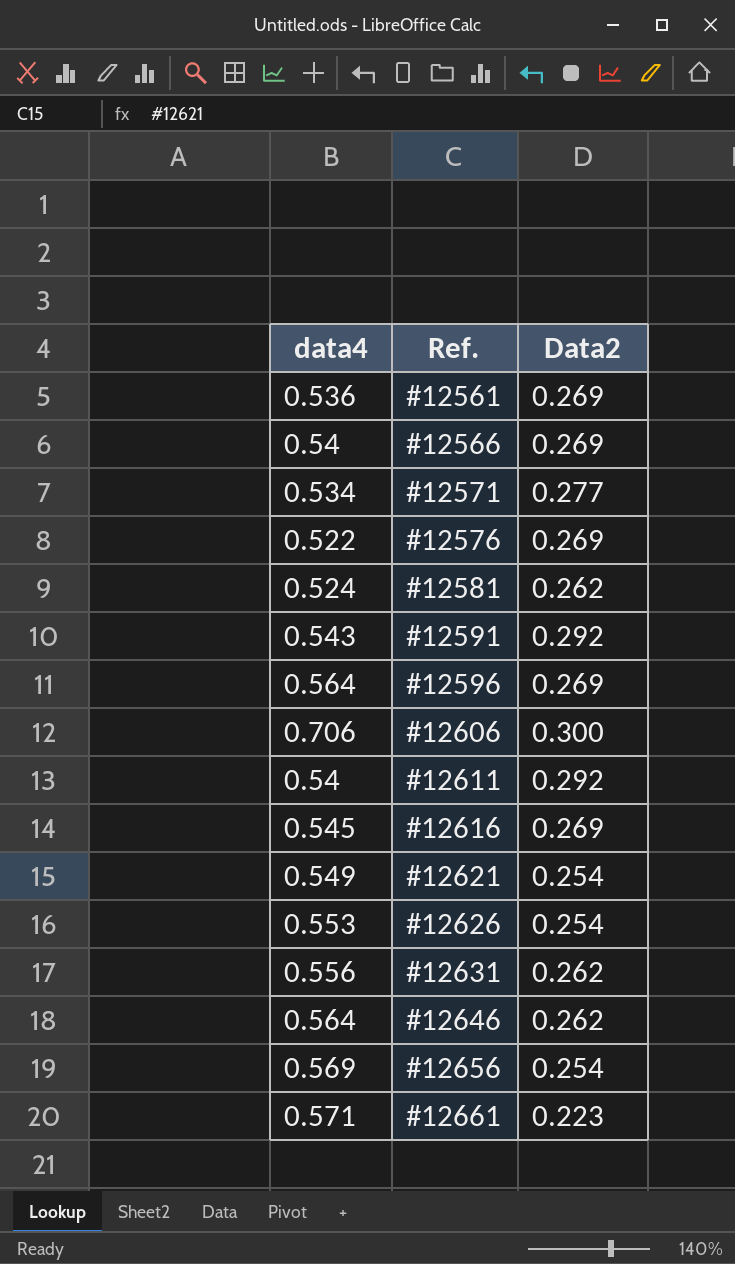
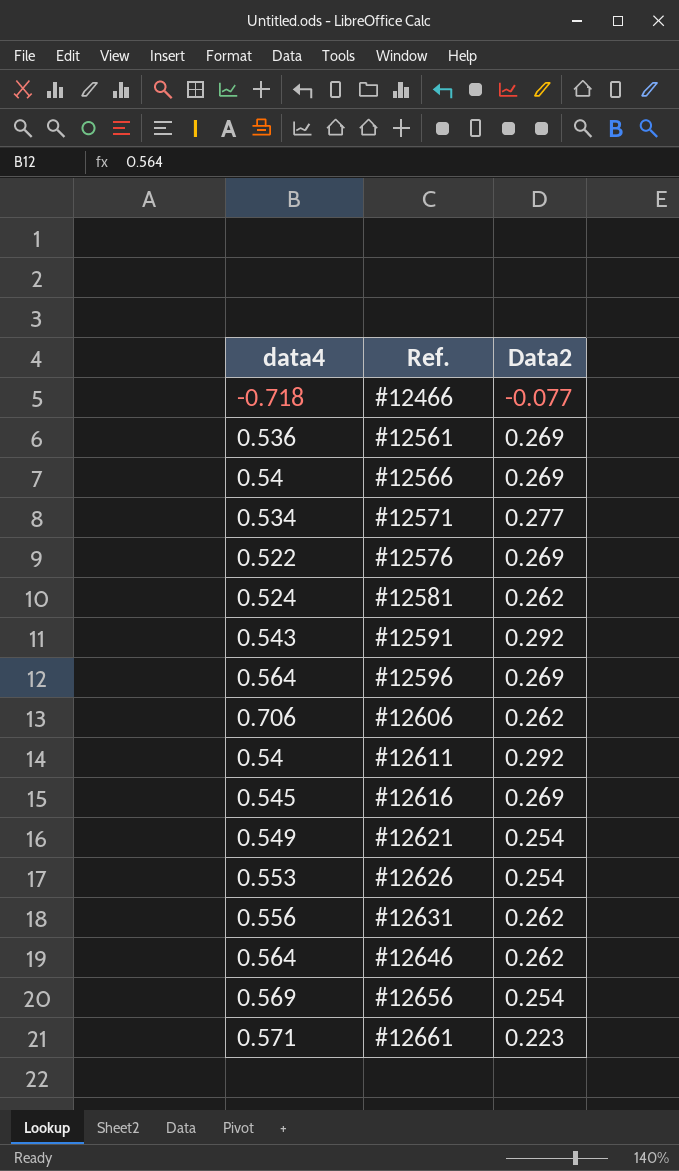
row #12466: none -> -0.718 | -0.077
#12606 | Data2: 0.300 -> 0.262

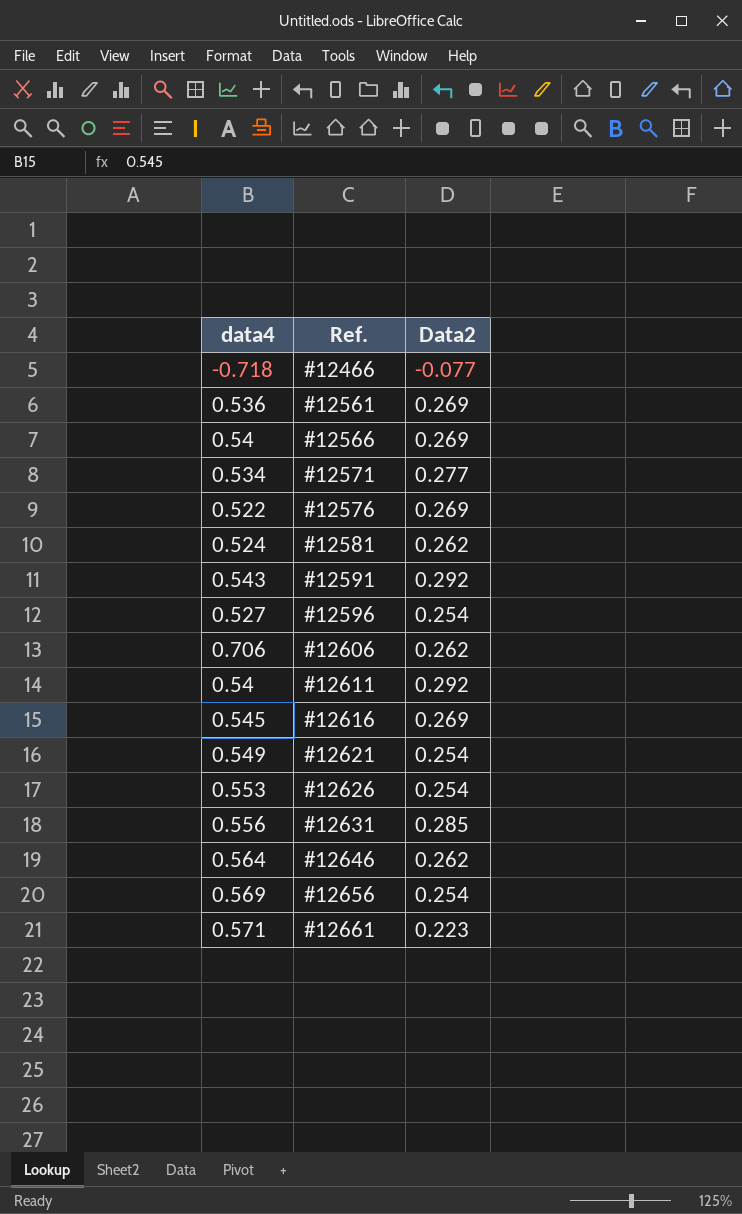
#12596 | data4: 0.564 -> 0.527
#12596 | Data2: 0.269 -> 0.254
#12631 | Data2: 0.262 -> 0.285

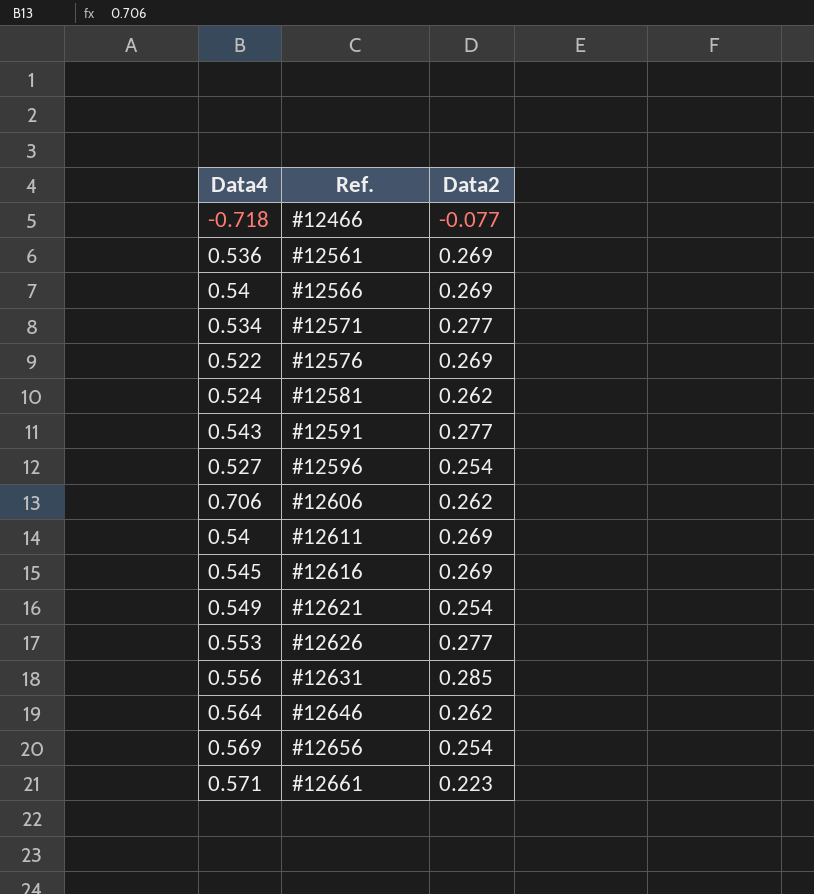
column name: data4 -> Data4
#12591 | Data2: 0.292 -> 0.277
#12611 | Data2: 0.292 -> 0.269
#12626 | Data2: 0.254 -> 0.277

